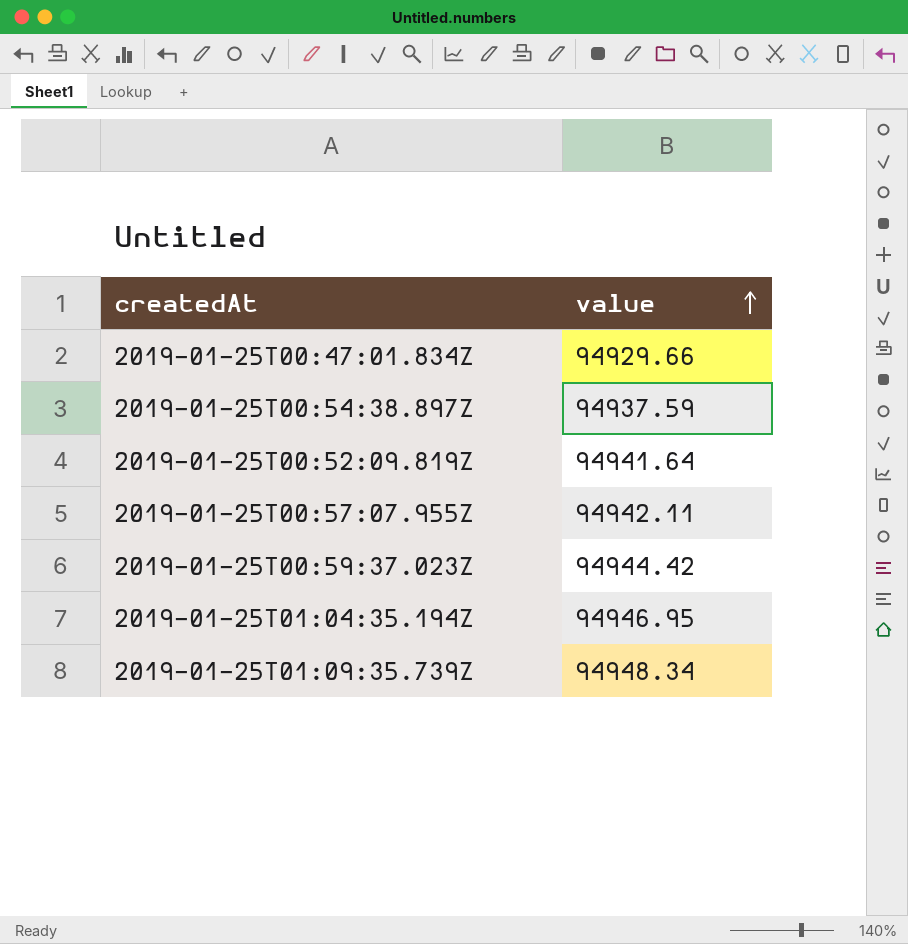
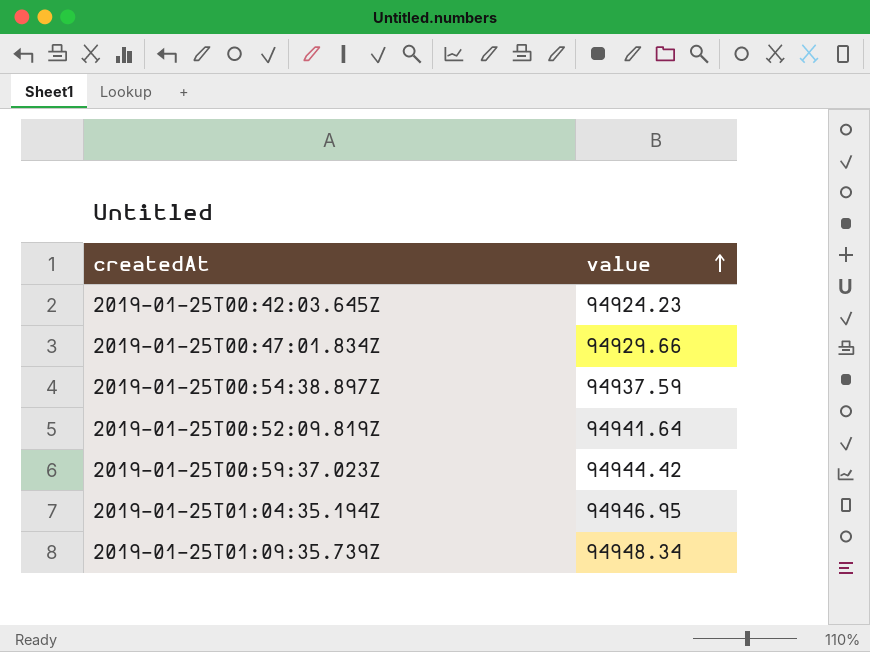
row 2019-01-25T00:57:07.955Z: 94942.11 -> none
row 2019-01-25T00:42:03.645Z: none -> 94924.23

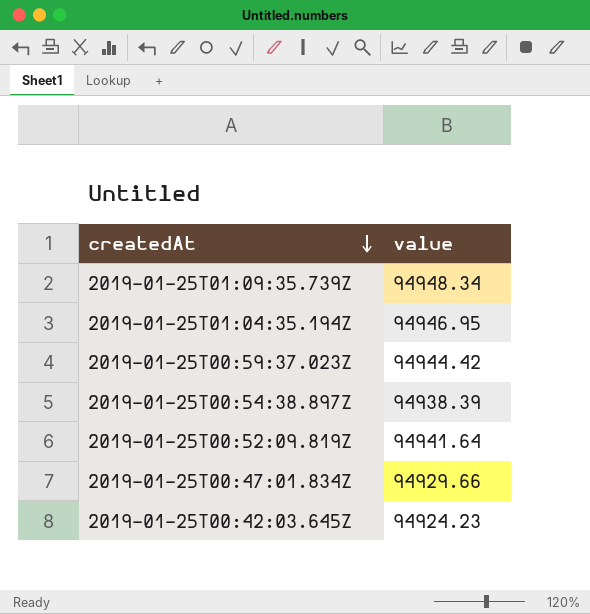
row order: value ascending -> createdAt descending
2019-01-25T00:54:38.897Z | value: 94937.59 -> 94938.39

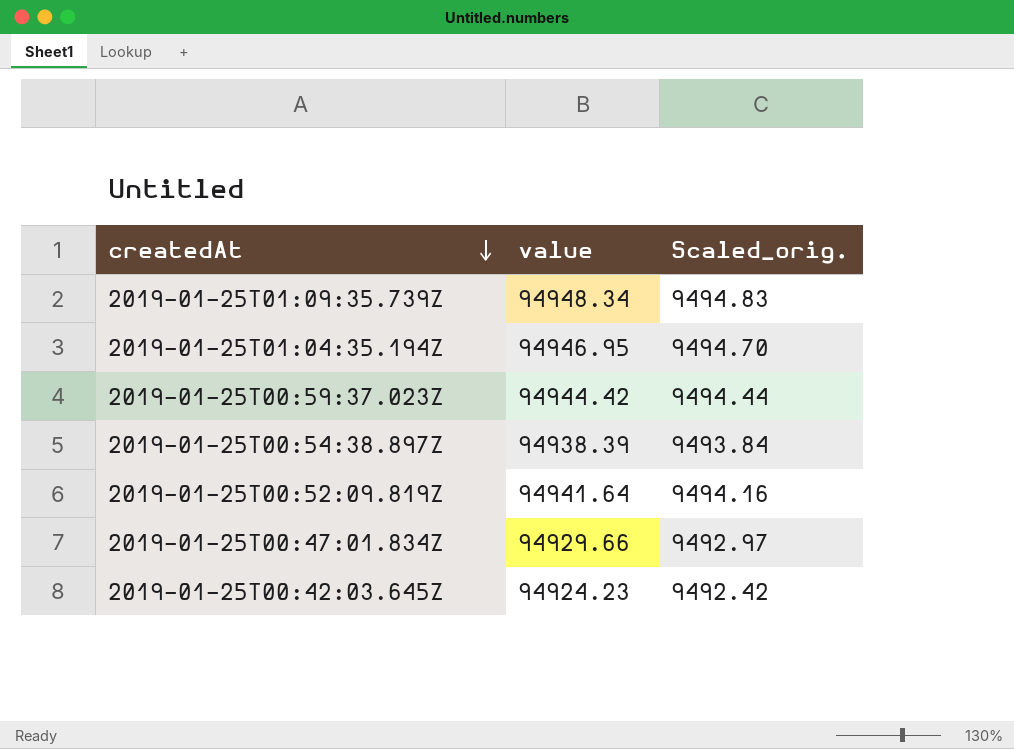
column Scaled_orig. | formula: none -> [value] * 0.1

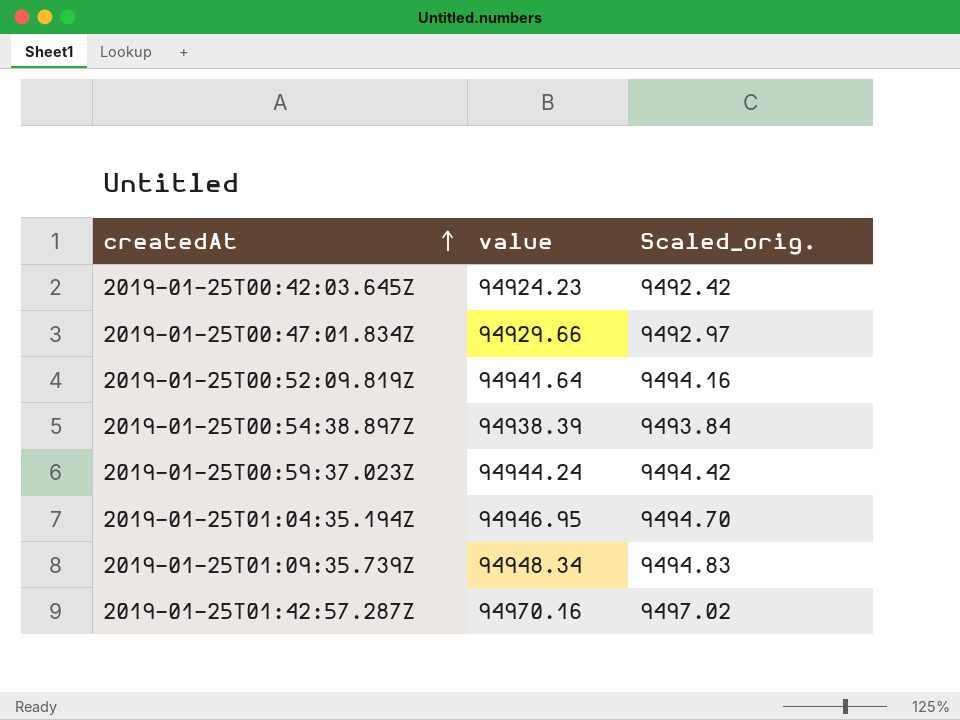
row order: createdAt descending -> createdAt ascending
2019-01-25T00:59:37.023Z | value: 94944.42 -> 94944.24
2019-01-25T00:59:37.023Z | Scaled_orig.: 9494.44 -> 9494.42
row 2019-01-25T01:42:57.287Z: none -> 94970.16 | 9497.02

